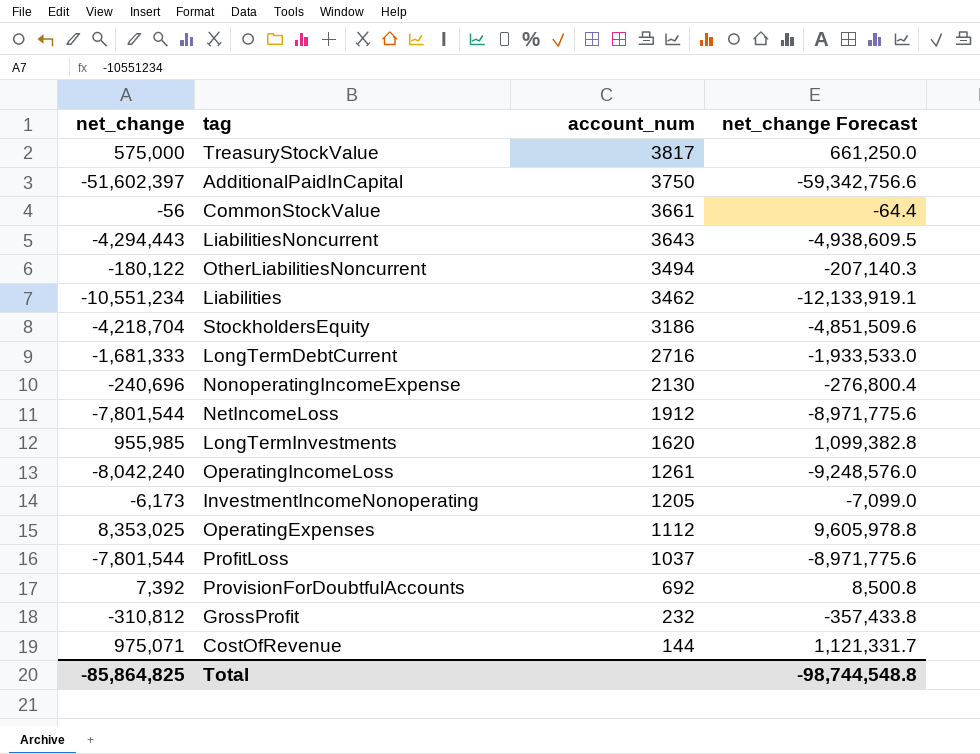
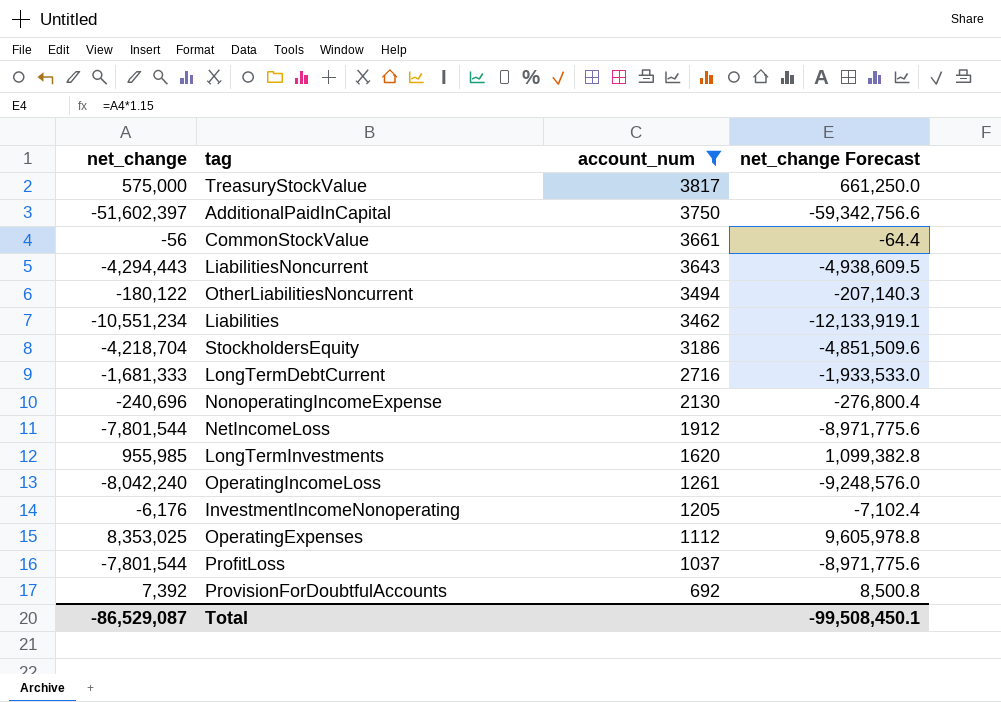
filter: none -> account_num >= 692
InvestmentIncomeNonoperating | net_change: -6,173 -> -6,176
InvestmentIncomeNonoperating | net_change Forecast: -7,099.0 -> -7,102.4
Total | net_change: -85,864,825 -> -86,529,087
Total | net_change Forecast: -98,744,548.8 -> -99,508,450.1

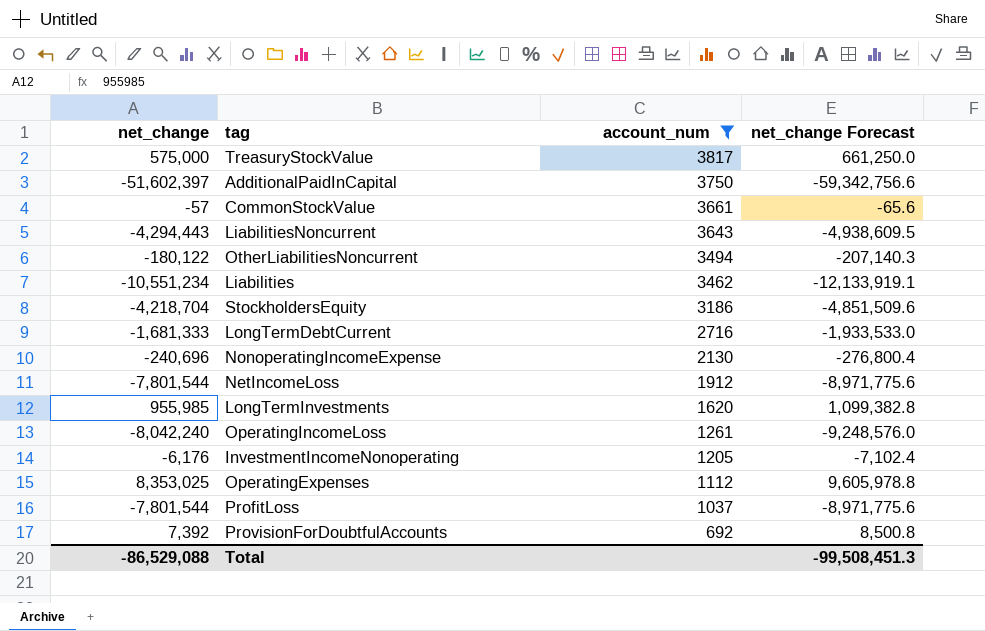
CommonStockValue | net_change: -56 -> -57
CommonStockValue | net_change Forecast: -64.4 -> -65.6
Total | net_change: -86,529,087 -> -86,529,088
Total | net_change Forecast: -99,508,450.1 -> -99,508,451.3

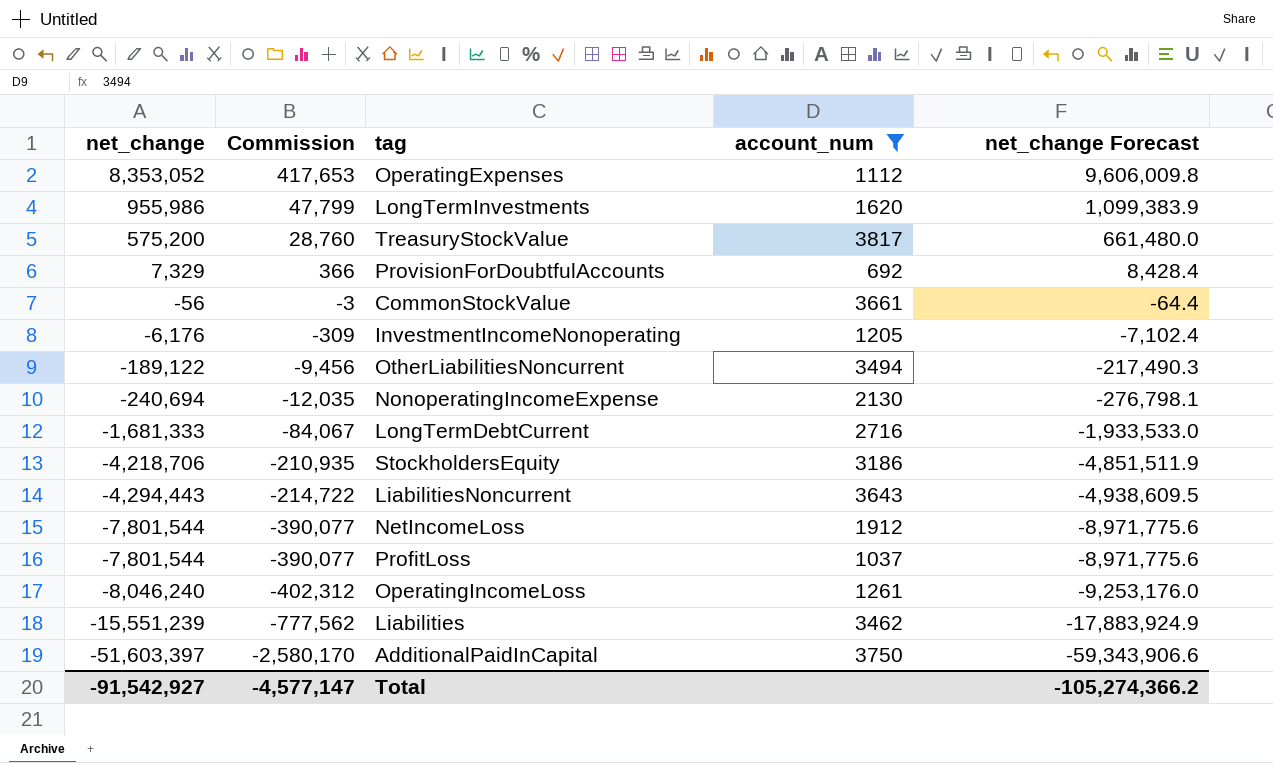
row order: account_num descending -> net_change descending
column Commission | formula: none -> [net_change] * 0.05
OperatingExpenses | net_change: 8,353,025 -> 8,353,052
OperatingExpenses | net_change Forecast: 9,605,978.8 -> 9,606,009.8
LongTermInvestments | net_change: 955,985 -> 955,986
LongTermInvestments | net_change Forecast: 1,099,382.8 -> 1,099,383.9
TreasuryStockValue | net_change: 575,000 -> 575,200
TreasuryStockValue | net_change Forecast: 661,250.0 -> 661,480.0
ProvisionForDoubtfulAccounts | net_change: 7,392 -> 7,329
ProvisionForDoubtfulAccounts | net_change Forecast: 8,500.8 -> 8,428.4
CommonStockValue | net_change: -57 -> -56
CommonStockValue | net_change Forecast: -65.6 -> -64.4
OtherLiabilitiesNoncurrent | net_change: -180,122 -> -189,122
OtherLiabilitiesNoncurrent | net_change Forecast: -207,140.3 -> -217,490.3
NonoperatingIncomeExpense | net_change: -240,696 -> -240,694
NonoperatingIncomeExpense | net_change Forecast: -276,800.4 -> -276,798.1
StockholdersEquity | net_change: -4,218,704 -> -4,218,706
StockholdersEquity | net_change Forecast: -4,851,509.6 -> -4,851,511.9
OperatingIncomeLoss | net_change: -8,042,240 -> -8,046,240
OperatingIncomeLoss | net_change Forecast: -9,248,576.0 -> -9,253,176.0
Liabilities | net_change: -10,551,234 -> -15,551,239
Liabilities | net_change Forecast: -12,133,919.1 -> -17,883,924.9
AdditionalPaidInCapital | net_change: -51,602,397 -> -51,603,397
AdditionalPaidInCapital | net_change Forecast: -59,342,756.6 -> -59,343,906.6
Total | net_change: -86,529,088 -> -91,542,927
Total | net_change Forecast: -99,508,451.3 -> -105,274,366.2

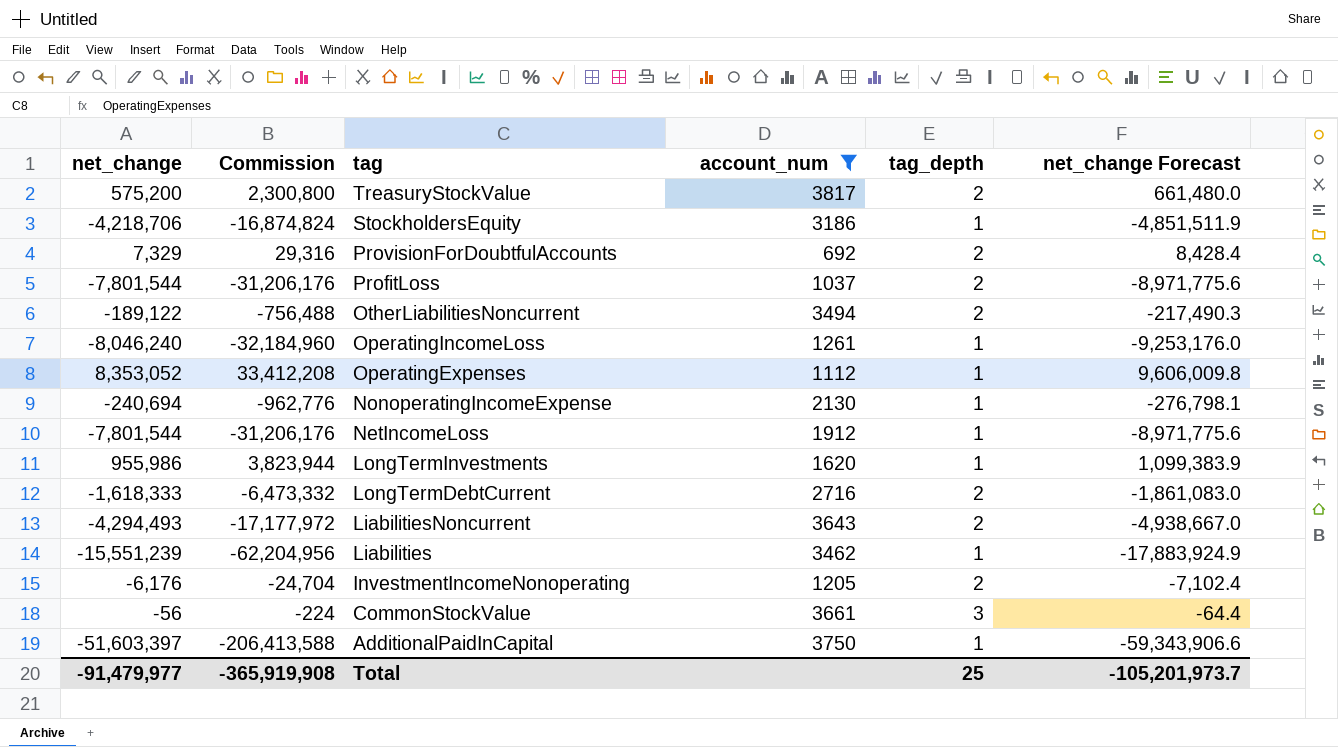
row order: net_change descending -> tag descending
column Commission | formula: [net_change] * 0.05 -> [net_change] * 4
column tag_depth | position: none -> 5
LongTermDebtCurrent | net_change: -1,681,333 -> -1,618,333
LongTermDebtCurrent | net_change Forecast: -1,933,533.0 -> -1,861,083.0
LiabilitiesNoncurrent | net_change: -4,294,443 -> -4,294,493
LiabilitiesNoncurrent | net_change Forecast: -4,938,609.5 -> -4,938,667.0
Total | net_change: -91,542,927 -> -91,479,977
Total | Commission: -4,577,147 -> -365,919,908
Total | net_change Forecast: -105,274,366.2 -> -105,201,973.7

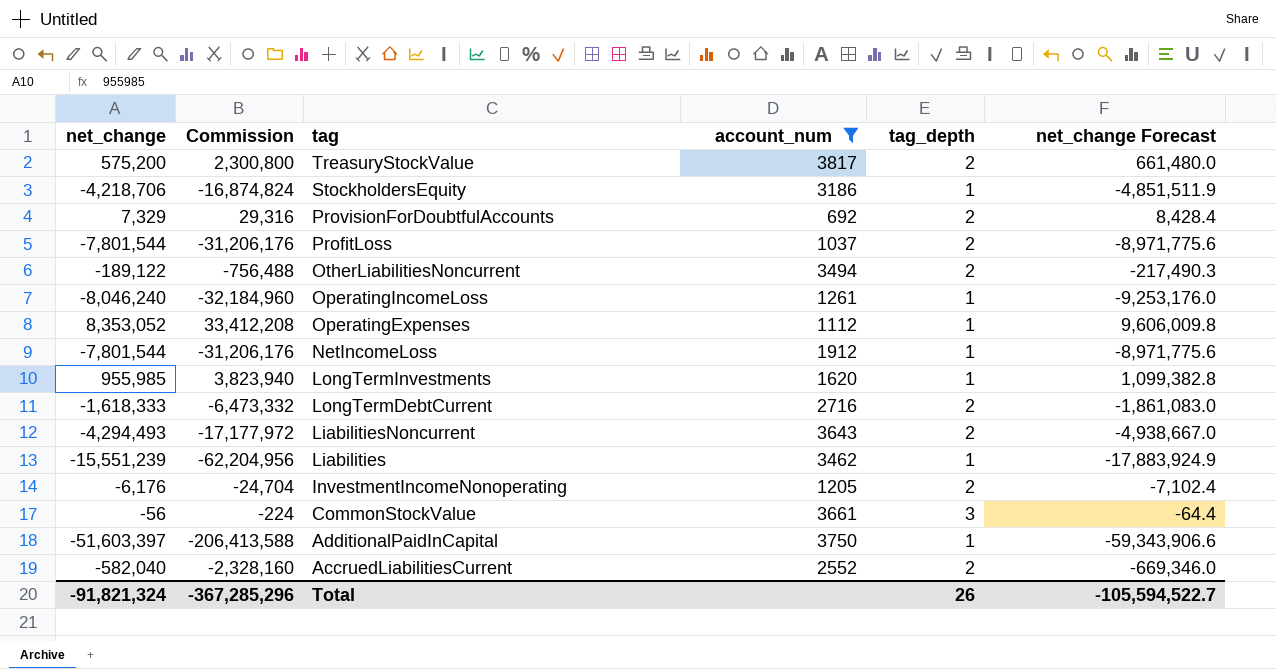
row NonoperatingIncomeExpense: -240,694 | -962,776 | 2130 | 1 | -276,798.1 -> none
LongTermInvestments | net_change: 955,986 -> 955,985
LongTermInvestments | Commission: 3,823,944 -> 3,823,940
LongTermInvestments | net_change Forecast: 1,099,383.9 -> 1,099,382.8
row AccruedLiabilitiesCurrent: none -> -582,040 | -2,328,160 | 2552 | 2 | -669,346.0
Total | net_change: -91,479,977 -> -91,821,324
Total | Commission: -365,919,908 -> -367,285,296
Total | tag_depth: 25 -> 26
Total | net_change Forecast: -105,201,973.7 -> -105,594,522.7

